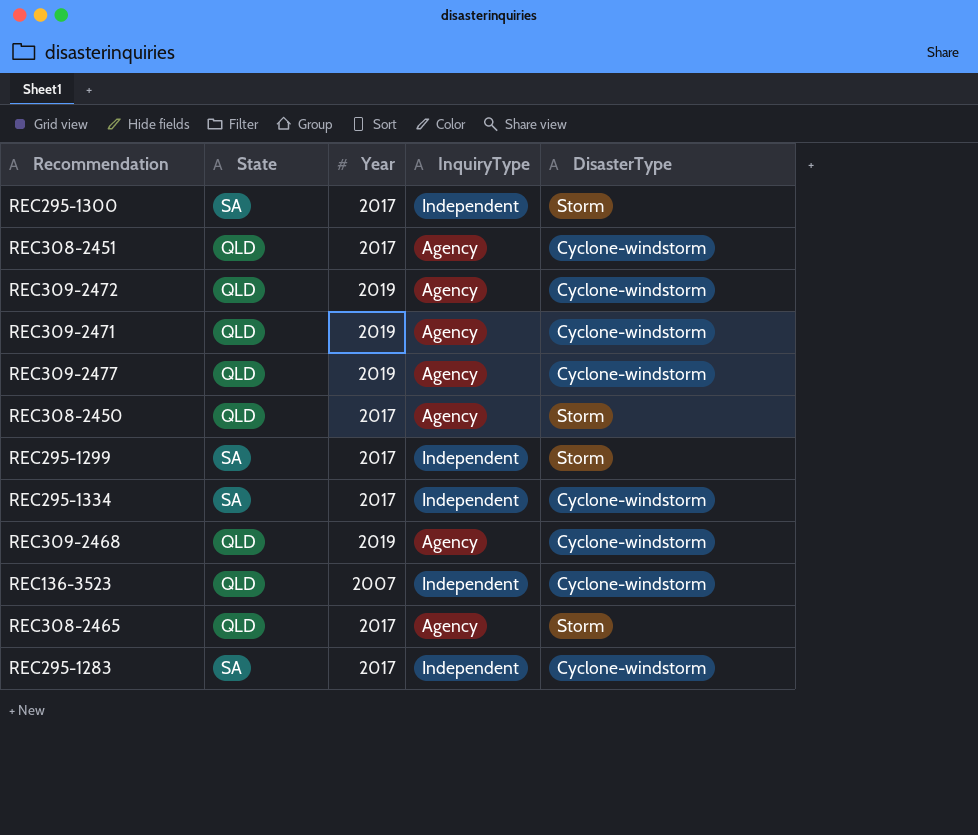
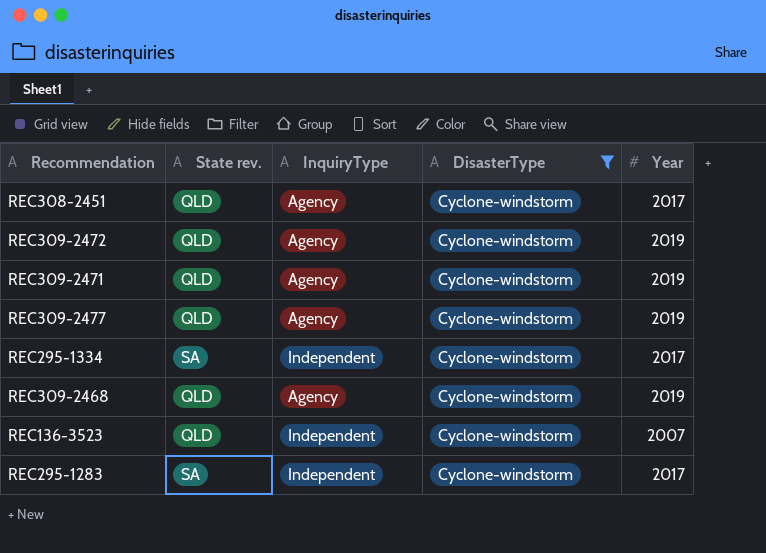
filter: none -> DisasterType = Cyclone-windstorm
column name: State -> State rev.
column Year | position: 3 -> 5

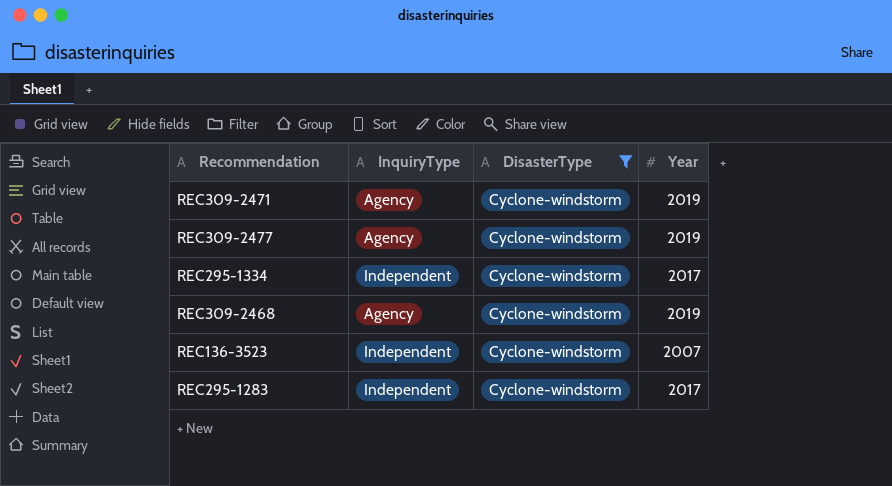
column State rev. | position: 2 -> none
row REC308-2451: QLD | Agency | Cyclone-windstorm | 2017 -> none
row REC309-2472: QLD | Agency | Cyclone-windstorm | 2019 -> none

